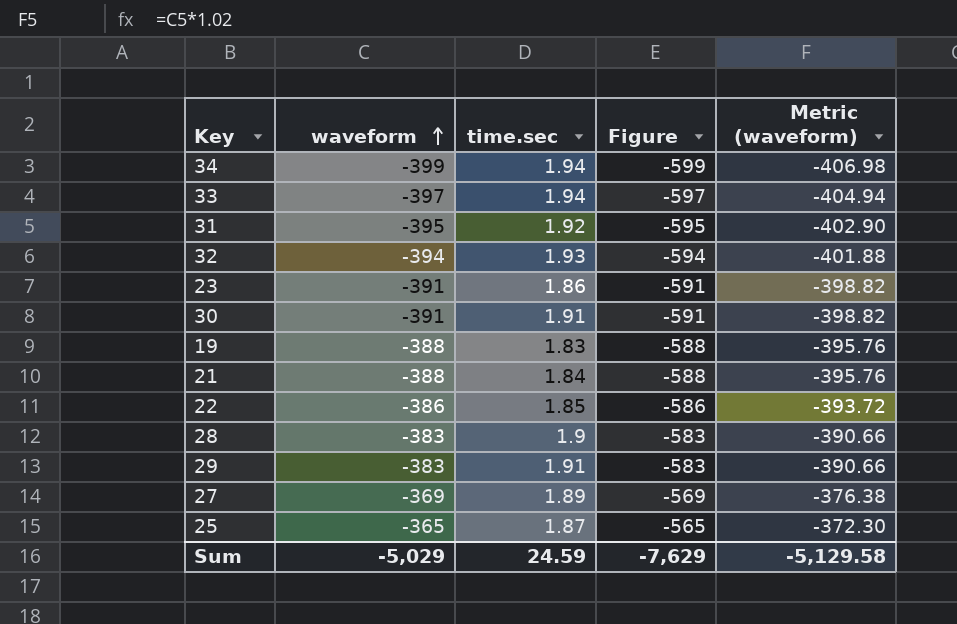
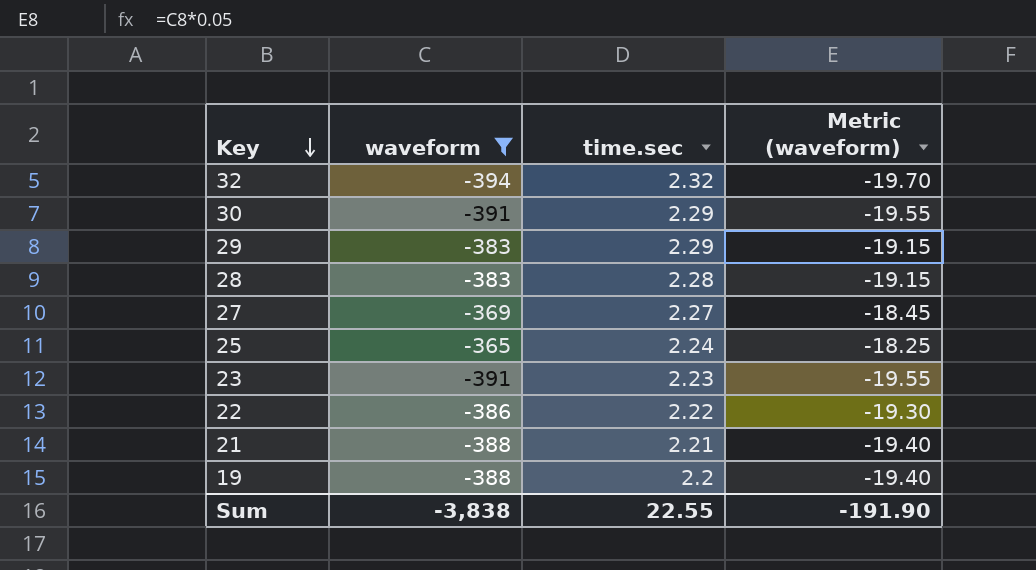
filter: none -> waveform >= -394
row order: waveform ascending -> Key descending
column Figure | formula: [waveform] - 200 -> none
column Metric (waveform) | formula: [waveform] * 1.02 -> [waveform] * 0.05
32 | time.sec: 1.93 -> 2.32
30 | time.sec: 1.91 -> 2.29
29 | time.sec: 1.91 -> 2.29
28 | time.sec: 1.9 -> 2.28
27 | time.sec: 1.89 -> 2.27
25 | time.sec: 1.87 -> 2.24
23 | time.sec: 1.86 -> 2.23
22 | time.sec: 1.85 -> 2.22
21 | time.sec: 1.84 -> 2.21
19 | time.sec: 1.83 -> 2.2
Sum | waveform: -5,029 -> -3,838
Sum | time.sec: 24.59 -> 22.55
Sum | Metric (waveform): -5,129.58 -> -191.90

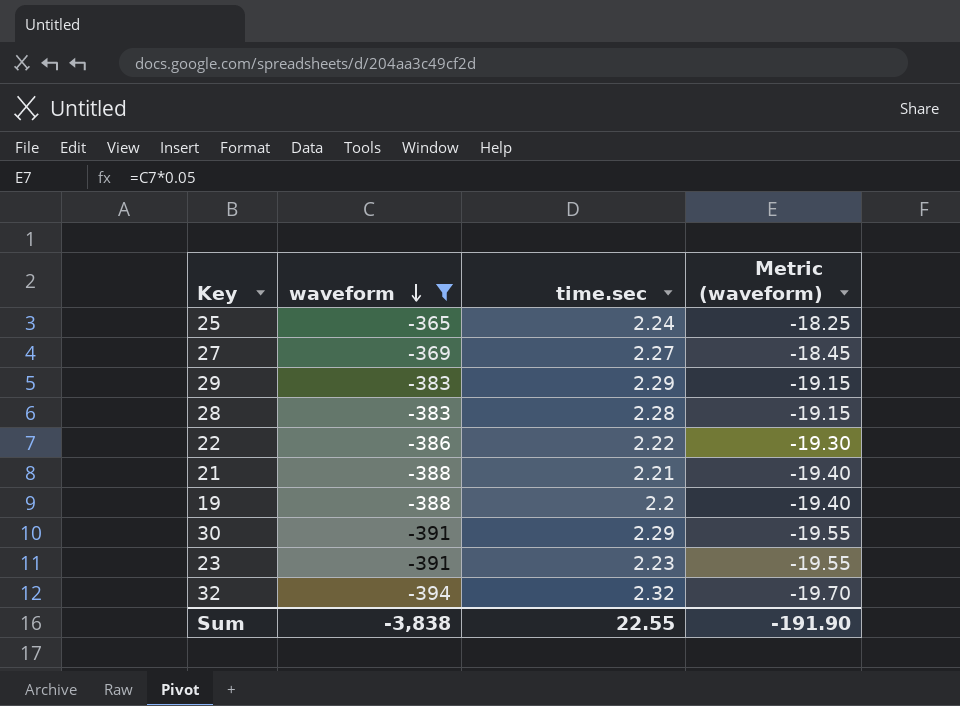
row order: Key descending -> waveform descending

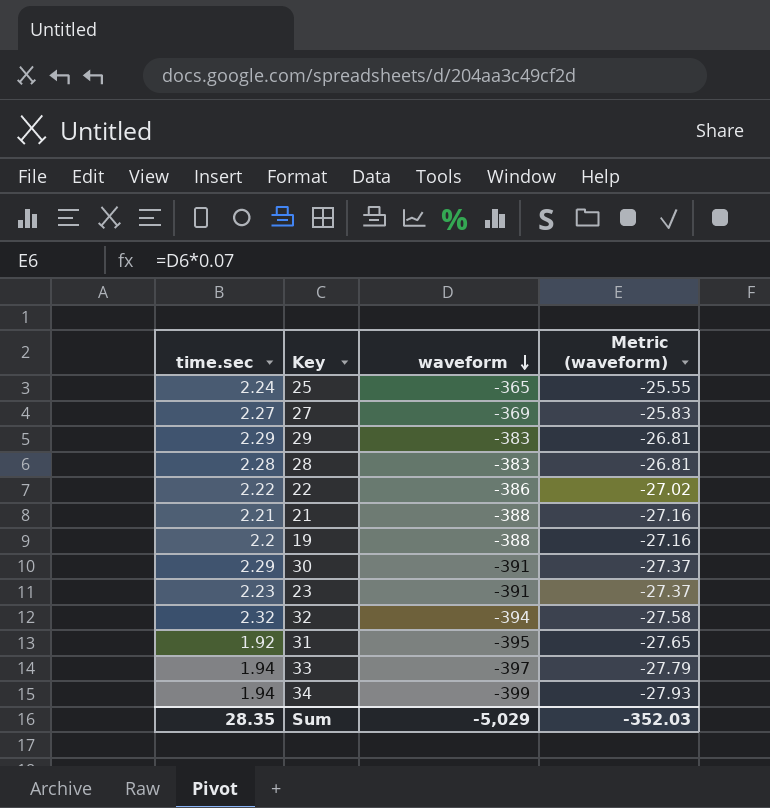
filter: waveform >= -394 -> none
column time.sec | position: 3 -> 1
column Metric (waveform) | formula: [waveform] * 0.05 -> [waveform] * 0.07
Sum | time.sec: 22.55 -> 28.35
Sum | waveform: -3,838 -> -5,029
Sum | Metric (waveform): -191.90 -> -352.03

